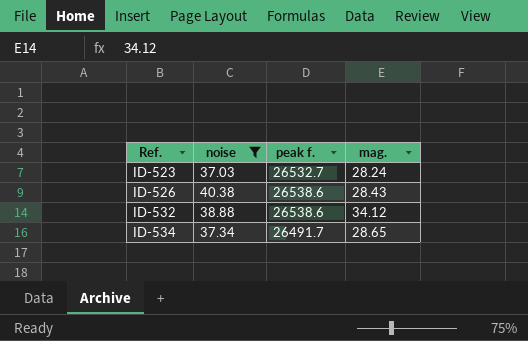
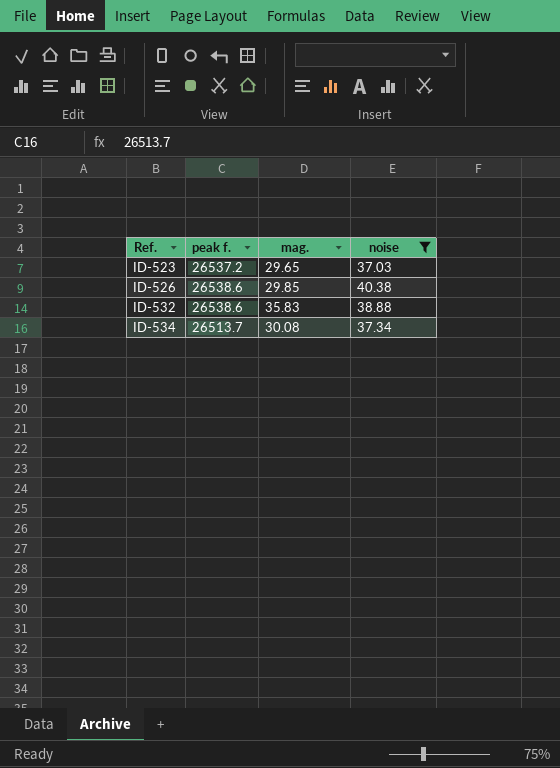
column noise | position: 2 -> 4
ID-523 | peak f.: 26532.7 -> 26537.2
ID-523 | mag.: 28.24 -> 29.65
ID-526 | mag.: 28.43 -> 29.85
ID-532 | mag.: 34.12 -> 35.83
ID-534 | peak f.: 26491.7 -> 26513.7
ID-534 | mag.: 28.65 -> 30.08

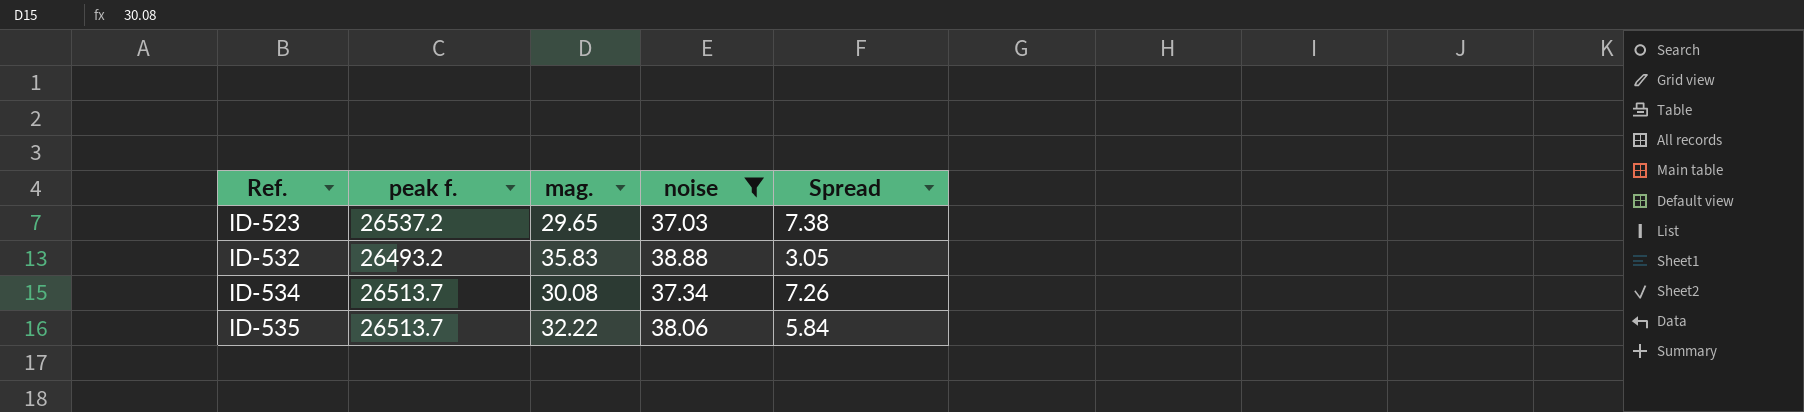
column Spread | formula: none -> [noise] - [mag.]
row ID-526: 26538.6 | 29.85 | 40.38 -> none
ID-532 | peak f.: 26538.6 -> 26493.2
row ID-535: none -> 26513.7 | 32.22 | 38.06 | 5.84

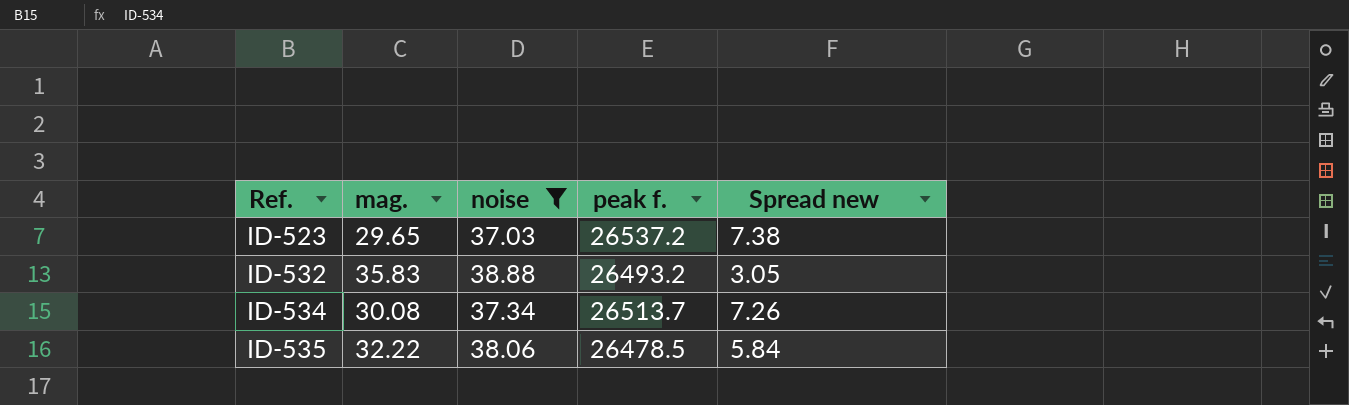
column peak f. | position: 2 -> 4
column name: Spread -> Spread new
ID-535 | peak f.: 26513.7 -> 26478.5

